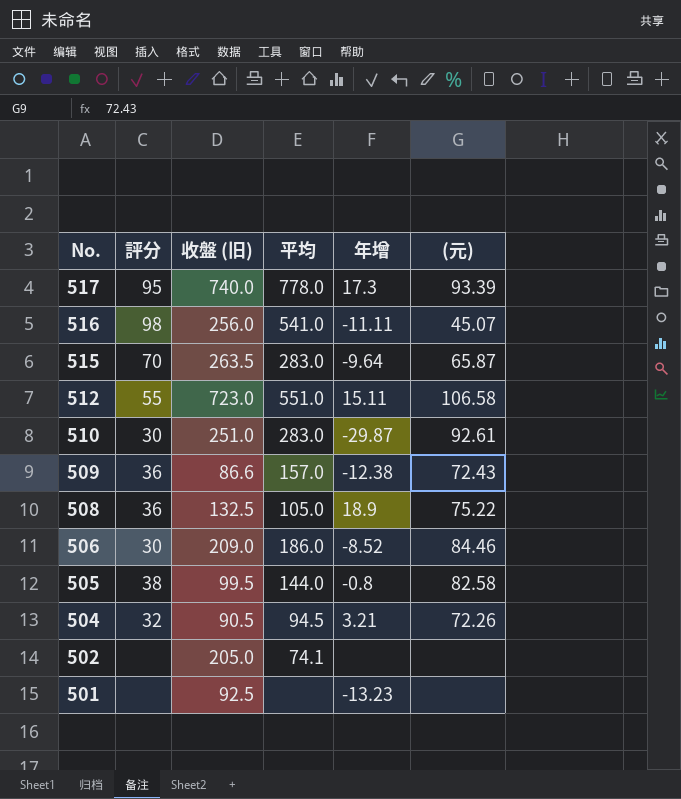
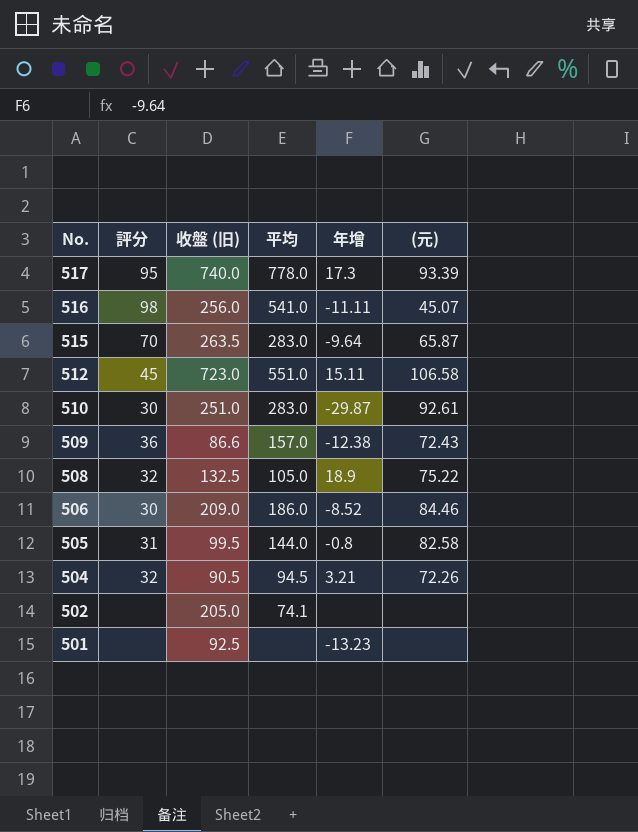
512 | 評分: 55 -> 45
508 | 評分: 36 -> 32
505 | 評分: 38 -> 31

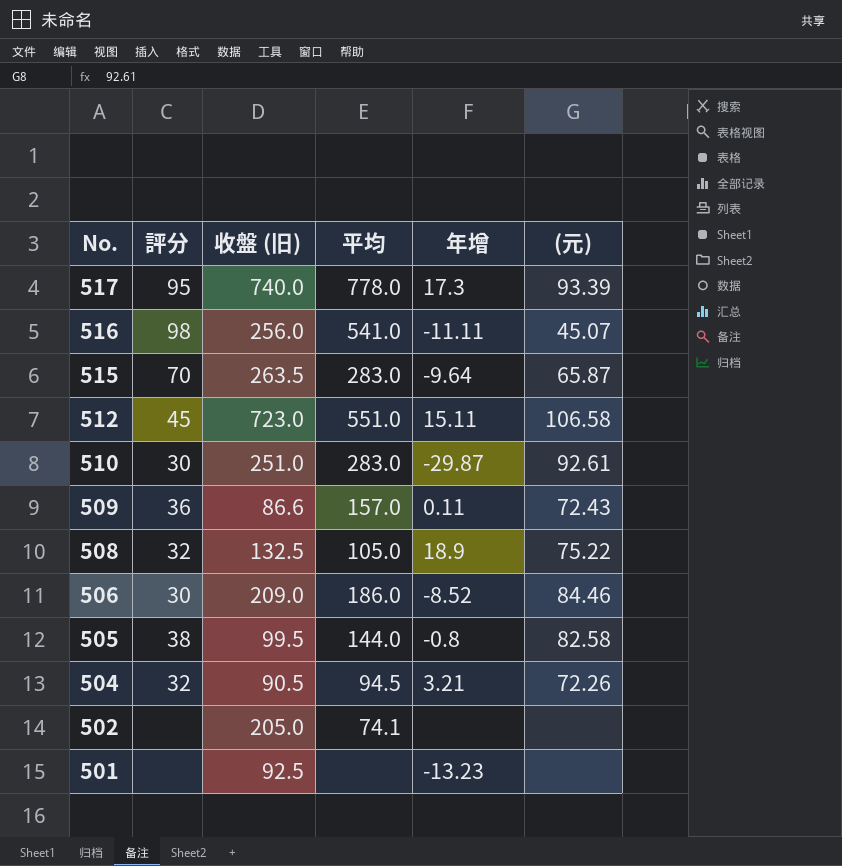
509 | 年增: -12.38 -> 0.11
505 | 評分: 31 -> 38

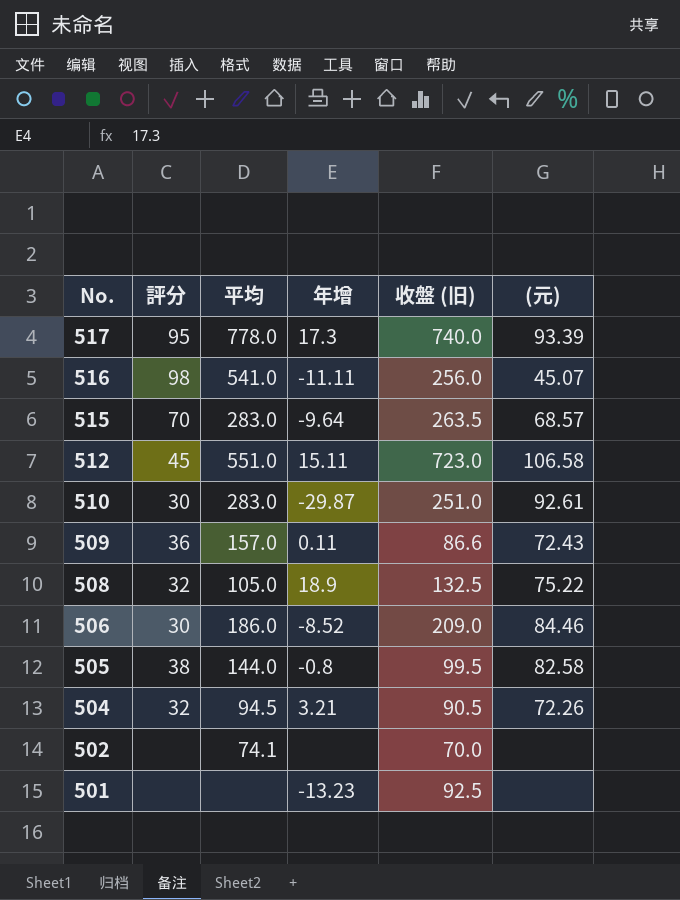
column 收盤 (旧) | position: 3 -> 5
515 | (元): 65.87 -> 68.57
502 | 收盤 (旧): 205.0 -> 70.0

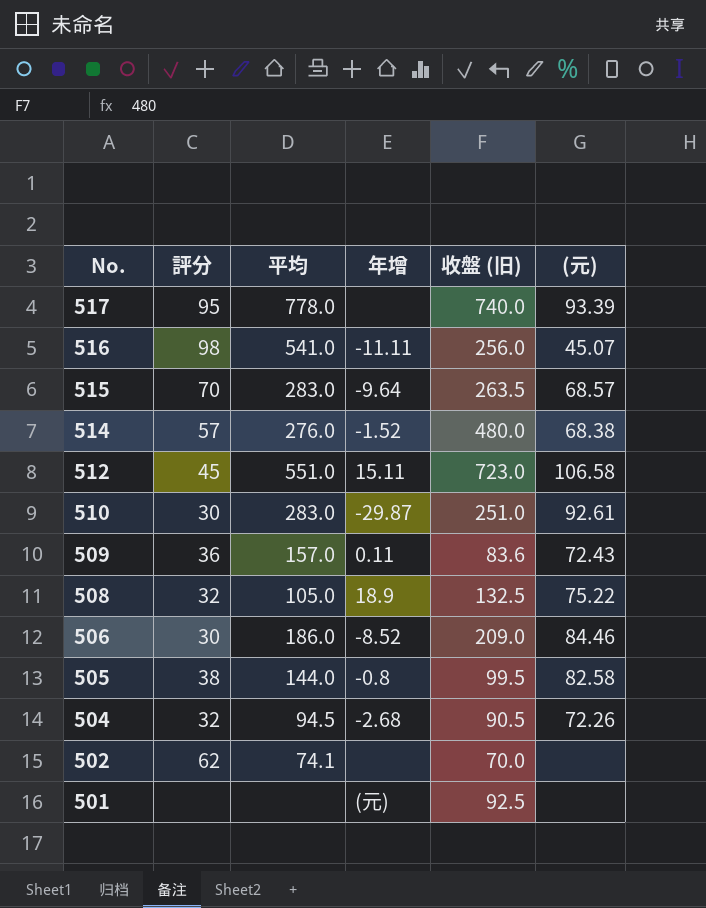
517 | 年增: 17.3 -> none
row 514: none -> 57 | 276.0 | -1.52 | 480.0 | 68.38
509 | 收盤 (旧): 86.6 -> 83.6
504 | 年增: 3.21 -> -2.68
502 | 評分: none -> 62
501 | 年增: -13.23 -> (元)

